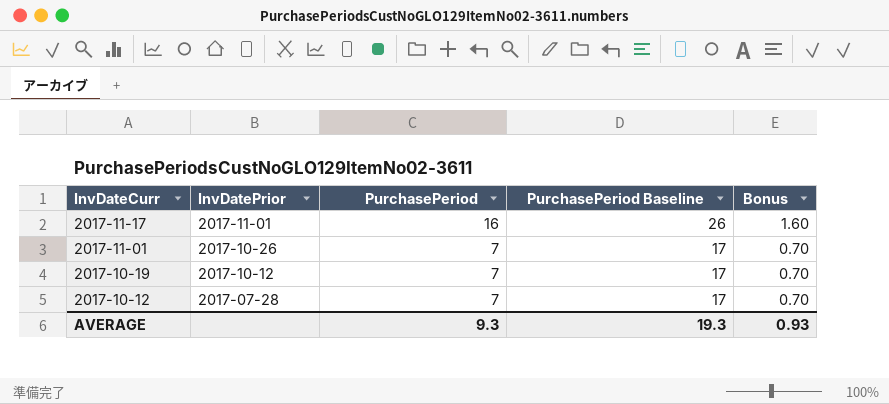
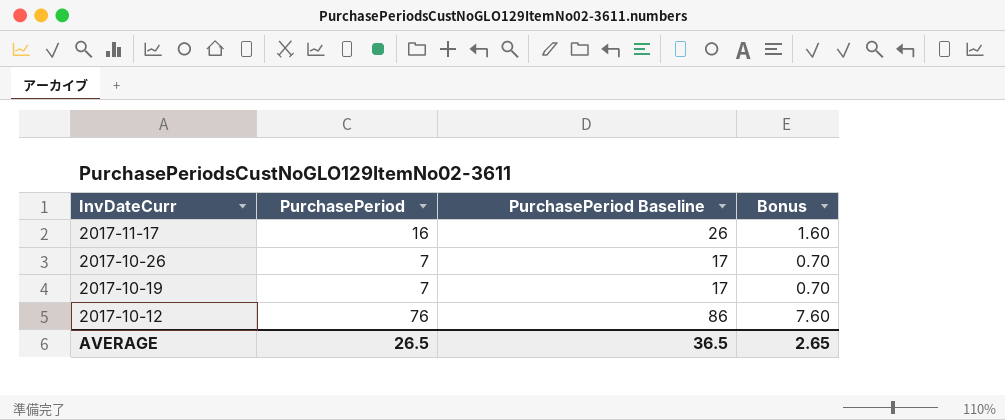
column InvDatePrior | position: 2 -> none
row 2017-11-01: 2017-10-26 | 7 | 17 | 0.70 -> none
row 2017-10-26: none -> 7 | 17 | 0.70
2017-10-12 | PurchasePeriod: 7 -> 76
2017-10-12 | PurchasePeriod Baseline: 17 -> 86
2017-10-12 | Bonus: 0.70 -> 7.60
AVERAGE | PurchasePeriod: 9.3 -> 26.5
AVERAGE | PurchasePeriod Baseline: 19.3 -> 36.5
AVERAGE | Bonus: 0.93 -> 2.65

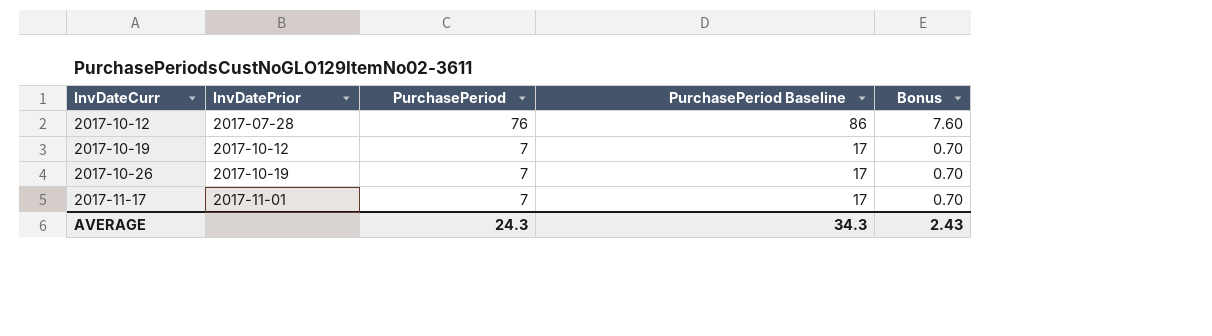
row order: InvDateCurr descending -> InvDateCurr ascending
column InvDatePrior | position: none -> 2
2017-11-17 | PurchasePeriod: 16 -> 7
2017-11-17 | PurchasePeriod Baseline: 26 -> 17
2017-11-17 | Bonus: 1.60 -> 0.70
AVERAGE | PurchasePeriod: 26.5 -> 24.3
AVERAGE | PurchasePeriod Baseline: 36.5 -> 34.3
AVERAGE | Bonus: 2.65 -> 2.43

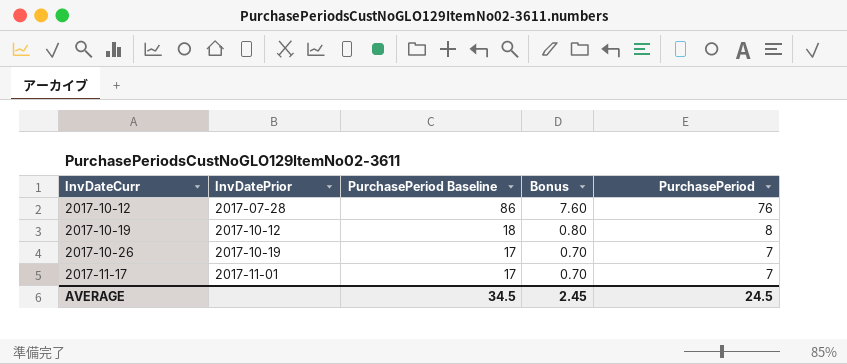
column PurchasePeriod | position: 3 -> 5
2017-10-19 | PurchasePeriod Baseline: 17 -> 18
2017-10-19 | Bonus: 0.70 -> 0.80
2017-10-19 | PurchasePeriod: 7 -> 8
AVERAGE | PurchasePeriod Baseline: 34.3 -> 34.5
AVERAGE | Bonus: 2.43 -> 2.45
AVERAGE | PurchasePeriod: 24.3 -> 24.5

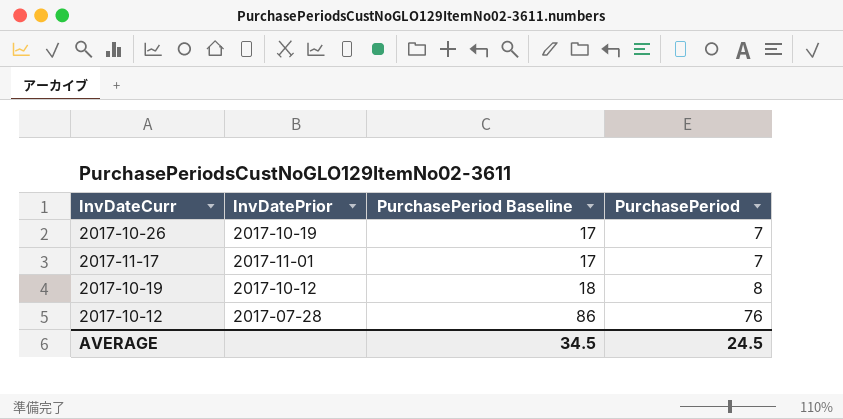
row order: InvDateCurr ascending -> PurchasePeriod Baseline ascending
column Bonus | formula: [PurchasePeriod] * 0.1 -> none

